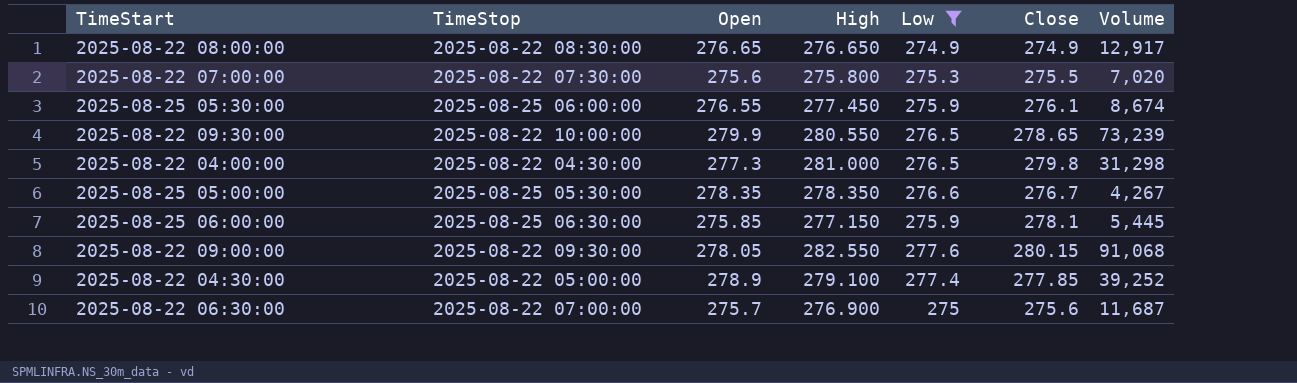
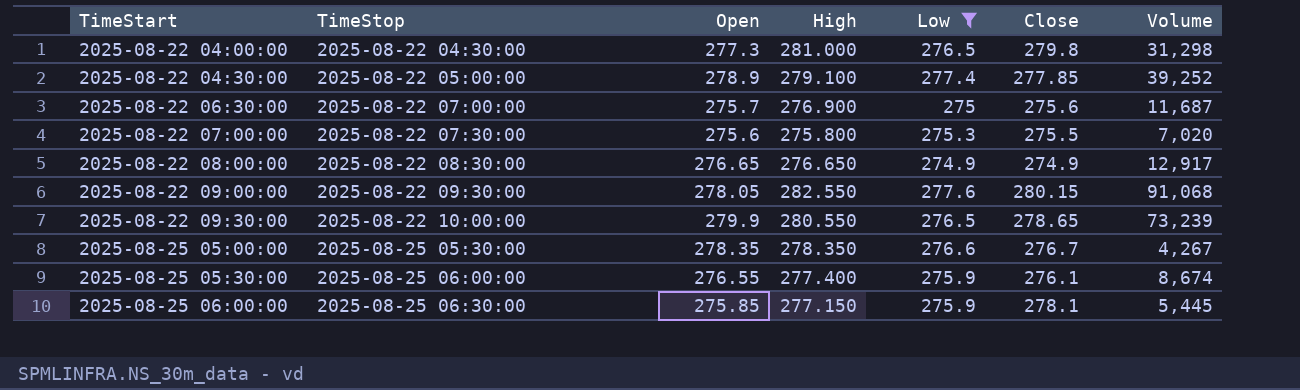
row order: none -> TimeStart ascending
2025-08-25 05:30:00 | High: 277.450 -> 277.400

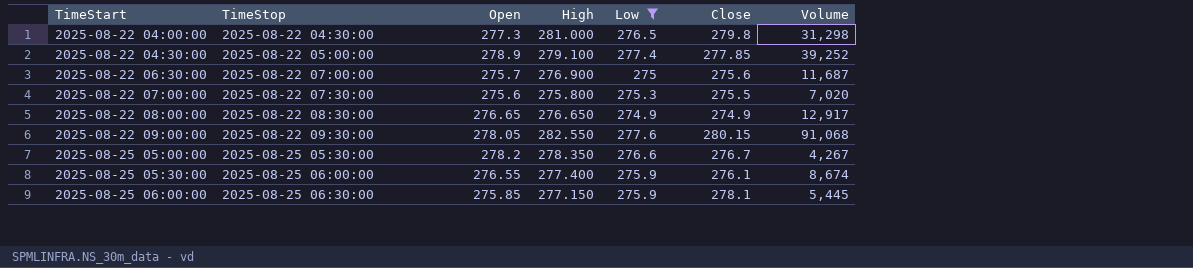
row 2025-08-22 09:30:00: 2025-08-22 10:00:00 | 279.9 | 280.550 | 276.5 | 278.65 | 73,239 -> none
2025-08-25 05:00:00 | Open: 278.35 -> 278.2

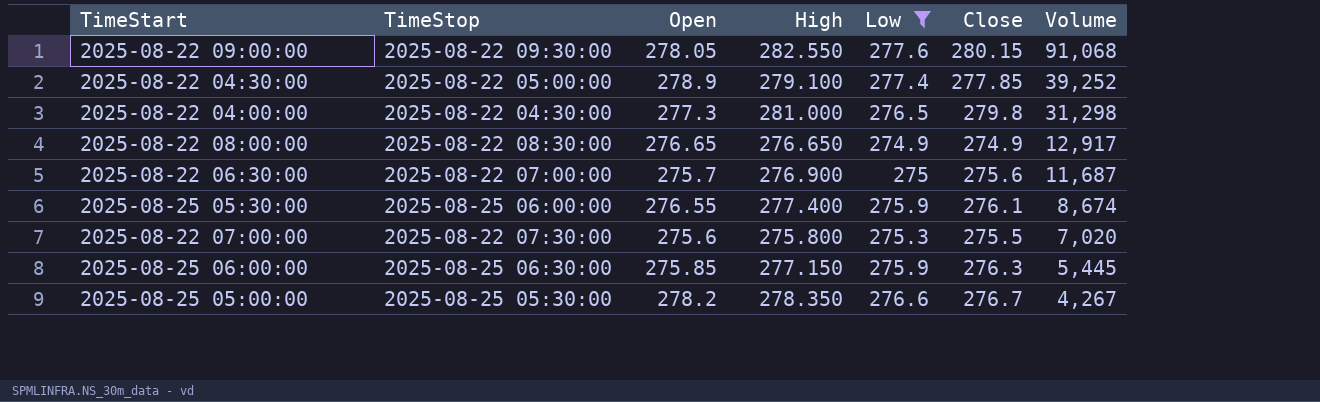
row order: TimeStart ascending -> Volume descending
2025-08-25 06:00:00 | Close: 278.1 -> 276.3

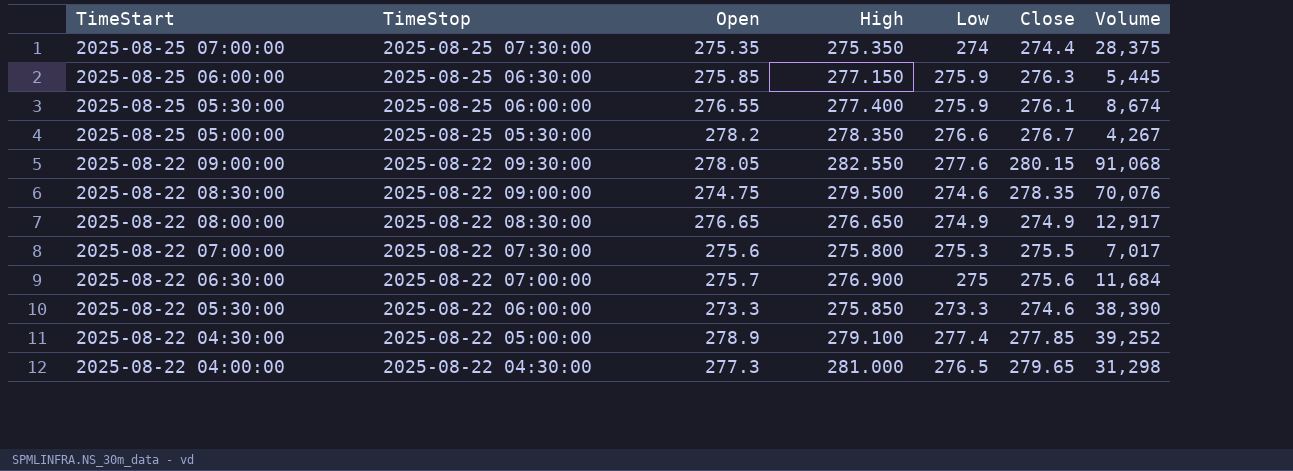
filter: Low >= 274.9 -> none
row order: Volume descending -> TimeStart descending
2025-08-22 07:00:00 | Volume: 7,020 -> 7,017
2025-08-22 06:30:00 | Volume: 11,687 -> 11,684
2025-08-22 04:00:00 | Close: 279.8 -> 279.65

